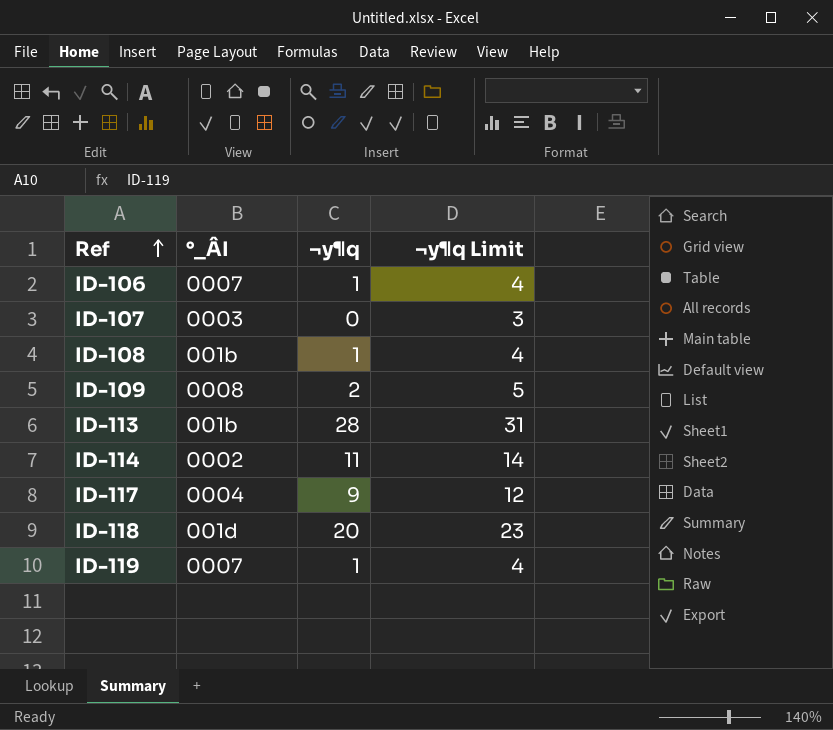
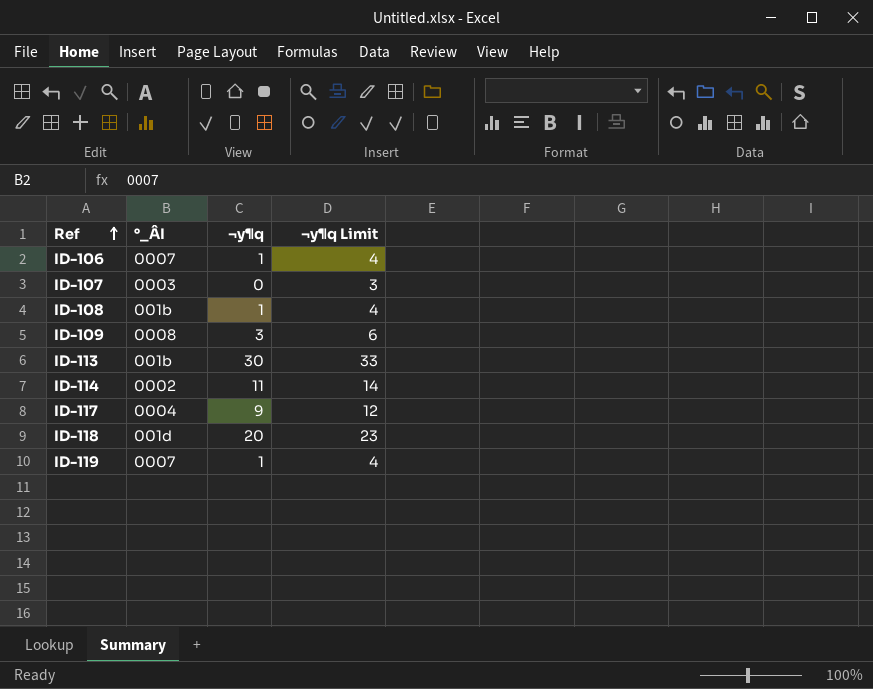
ID-109 | ¬y¶q: 2 -> 3
ID-109 | ¬y¶q Limit: 5 -> 6
ID-113 | ¬y¶q: 28 -> 30
ID-113 | ¬y¶q Limit: 31 -> 33

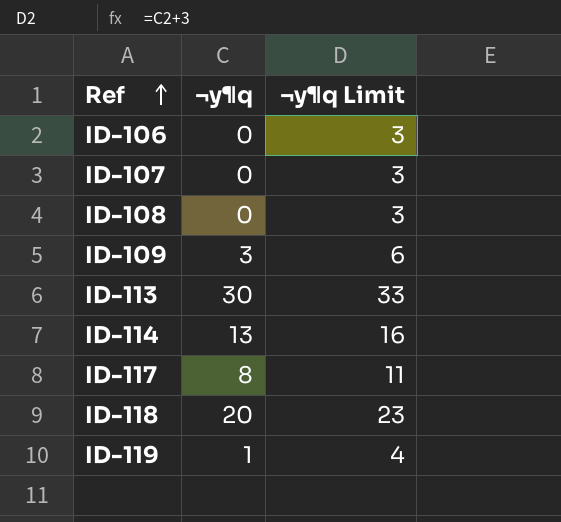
column °_ÂI | position: 2 -> none
ID-106 | ¬y¶q: 1 -> 0
ID-106 | ¬y¶q Limit: 4 -> 3
ID-108 | ¬y¶q: 1 -> 0
ID-108 | ¬y¶q Limit: 4 -> 3
ID-114 | ¬y¶q: 11 -> 13
ID-114 | ¬y¶q Limit: 14 -> 16
ID-117 | ¬y¶q: 9 -> 8
ID-117 | ¬y¶q Limit: 12 -> 11

